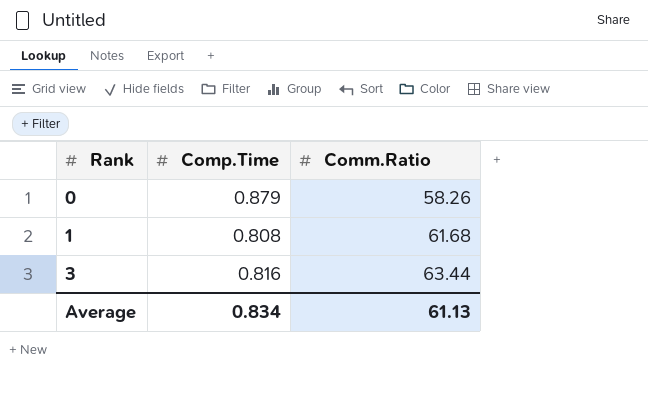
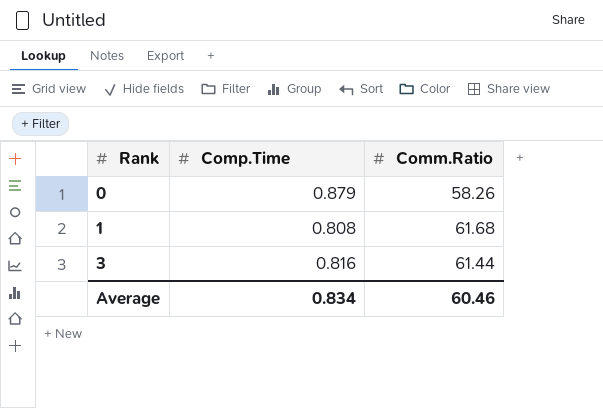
3 | Comm.Ratio: 63.44 -> 61.44
Average | Comm.Ratio: 61.13 -> 60.46

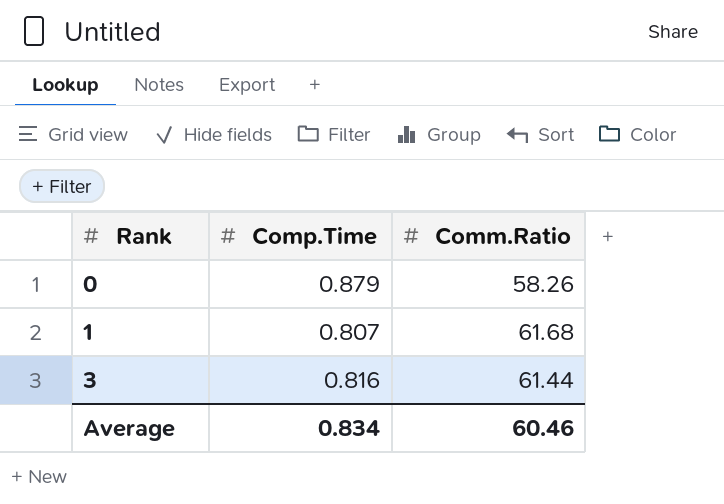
1 | Comp.Time: 0.808 -> 0.807

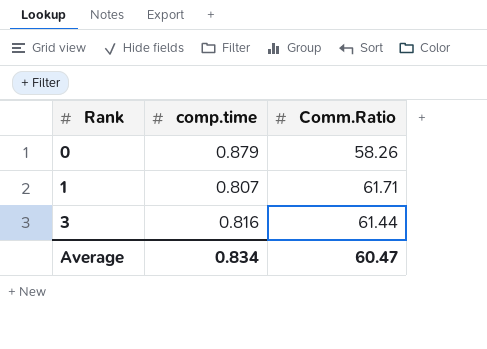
column name: Comp.Time -> comp.time
1 | Comm.Ratio: 61.68 -> 61.71
Average | Comm.Ratio: 60.46 -> 60.47

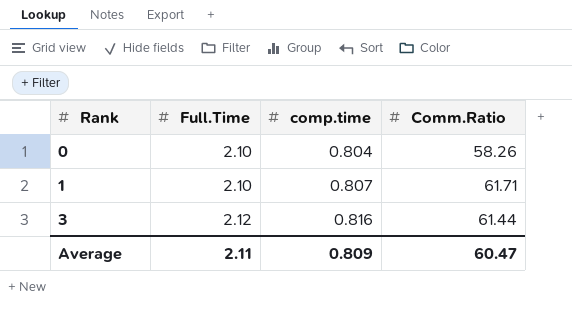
column Full.Time | position: none -> 2
0 | comp.time: 0.879 -> 0.804
Average | comp.time: 0.834 -> 0.809

